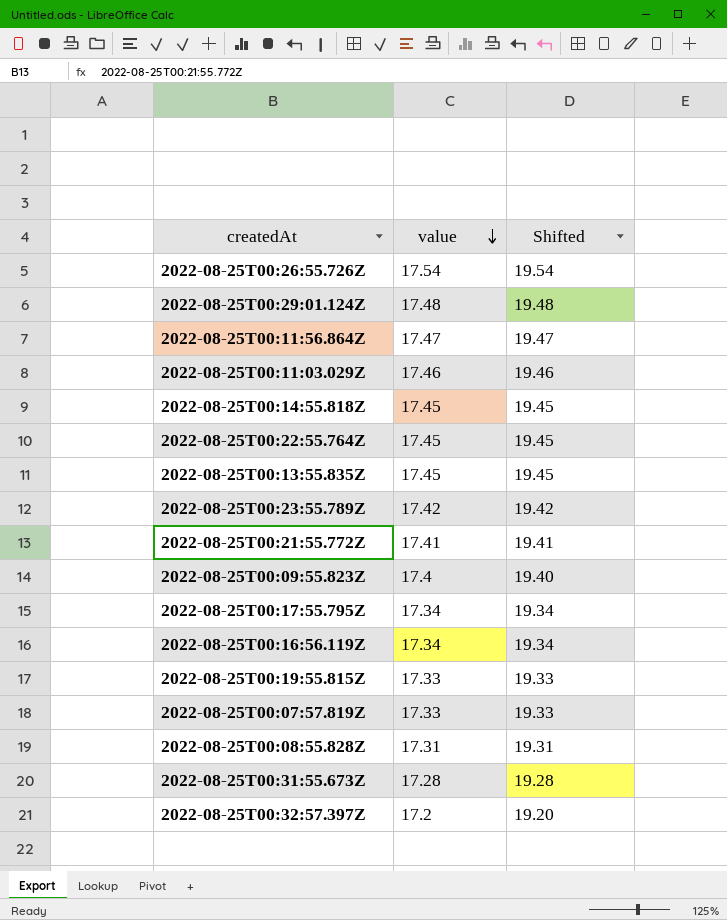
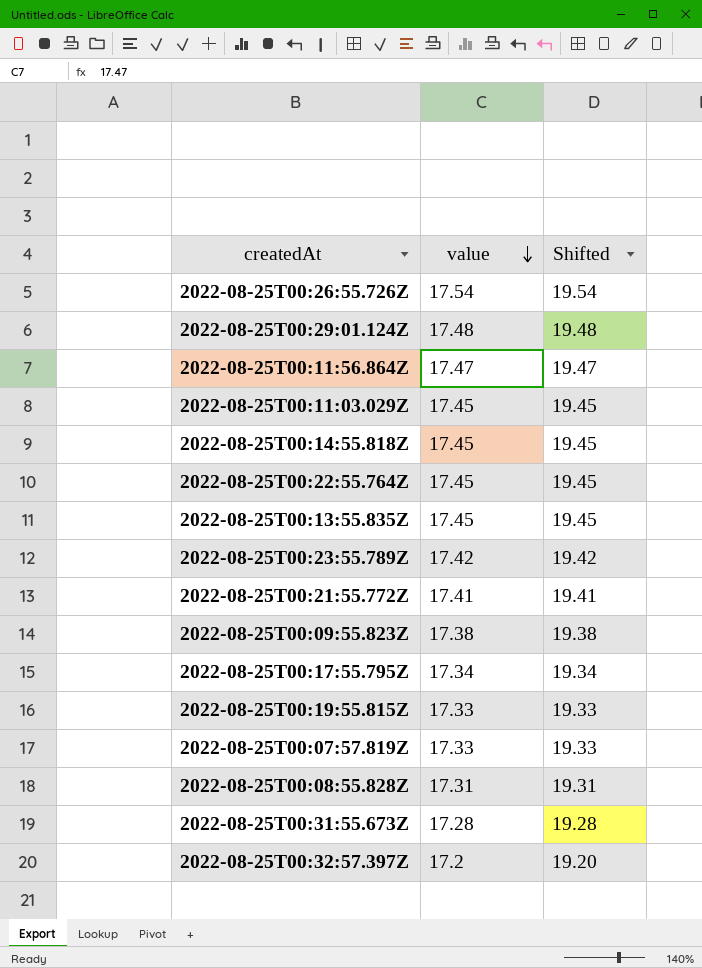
row 2022-08-25T00:16:56.119Z: 17.34 | 19.34 -> none
2022-08-25T00:11:03.029Z | value: 17.46 -> 17.45
2022-08-25T00:11:03.029Z | Shifted: 19.46 -> 19.45
2022-08-25T00:09:55.823Z | value: 17.4 -> 17.38
2022-08-25T00:09:55.823Z | Shifted: 19.40 -> 19.38

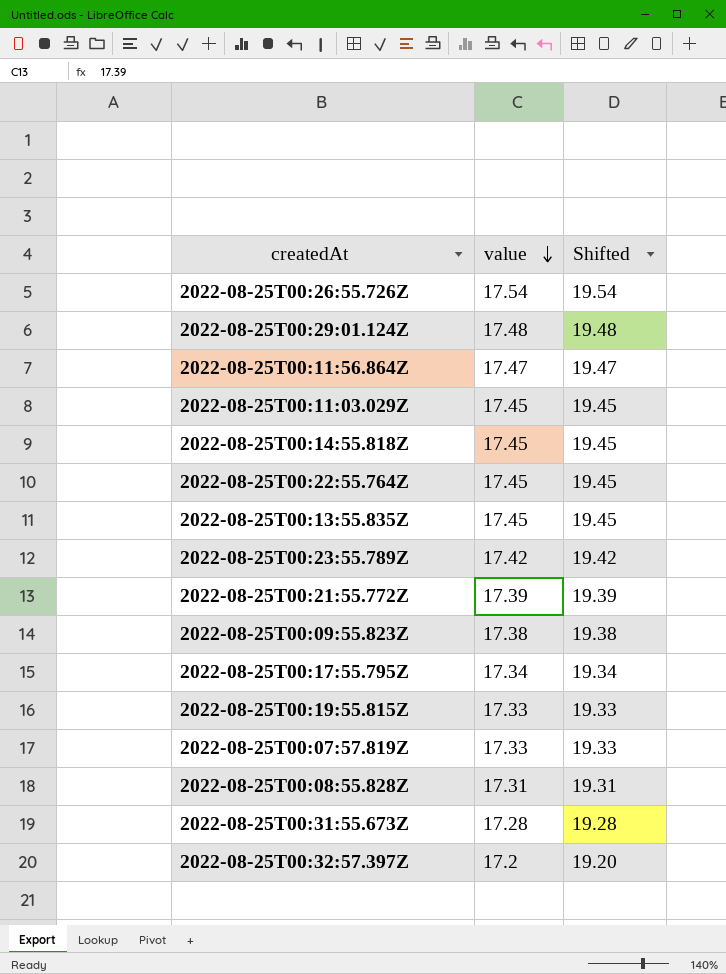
2022-08-25T00:21:55.772Z | value: 17.41 -> 17.39
2022-08-25T00:21:55.772Z | Shifted: 19.41 -> 19.39

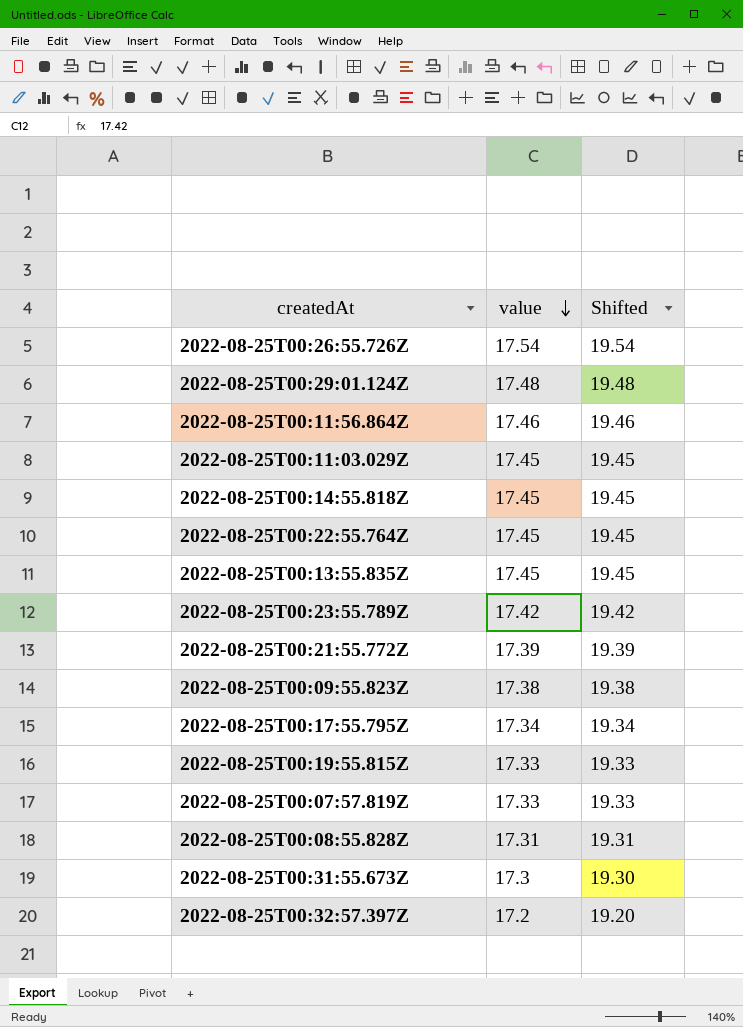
2022-08-25T00:11:56.864Z | value: 17.47 -> 17.46
2022-08-25T00:11:56.864Z | Shifted: 19.47 -> 19.46
2022-08-25T00:31:55.673Z | value: 17.28 -> 17.3
2022-08-25T00:31:55.673Z | Shifted: 19.28 -> 19.30

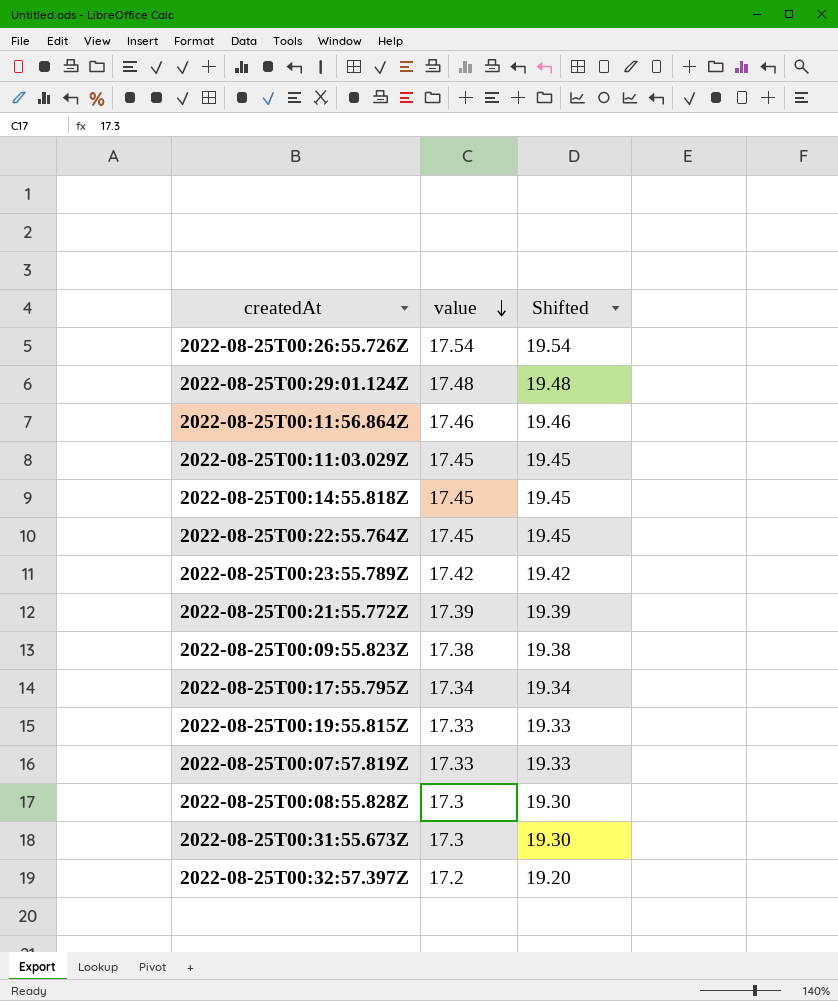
row 2022-08-25T00:13:55.835Z: 17.45 | 19.45 -> none
2022-08-25T00:08:55.828Z | value: 17.31 -> 17.3
2022-08-25T00:08:55.828Z | Shifted: 19.31 -> 19.30

